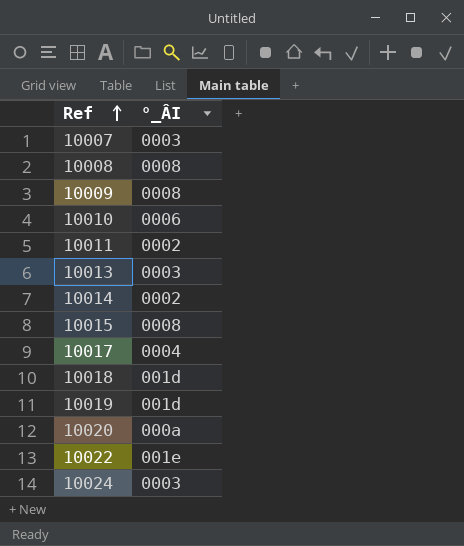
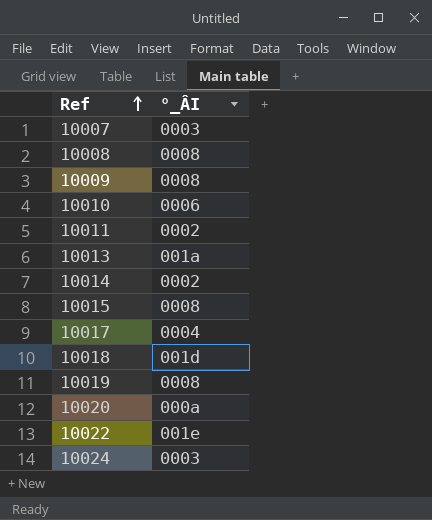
10013 | °_ÂI: 0003 -> 001a
10019 | °_ÂI: 001d -> 0008

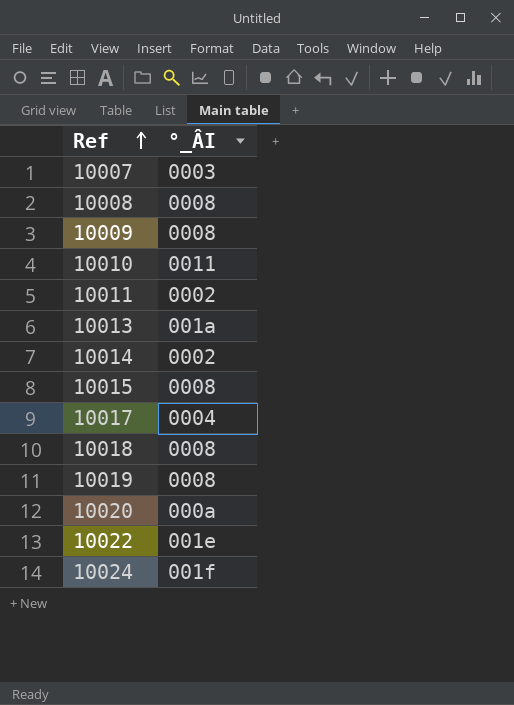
10010 | °_ÂI: 0006 -> 0011
10018 | °_ÂI: 001d -> 0008
10024 | °_ÂI: 0003 -> 001f

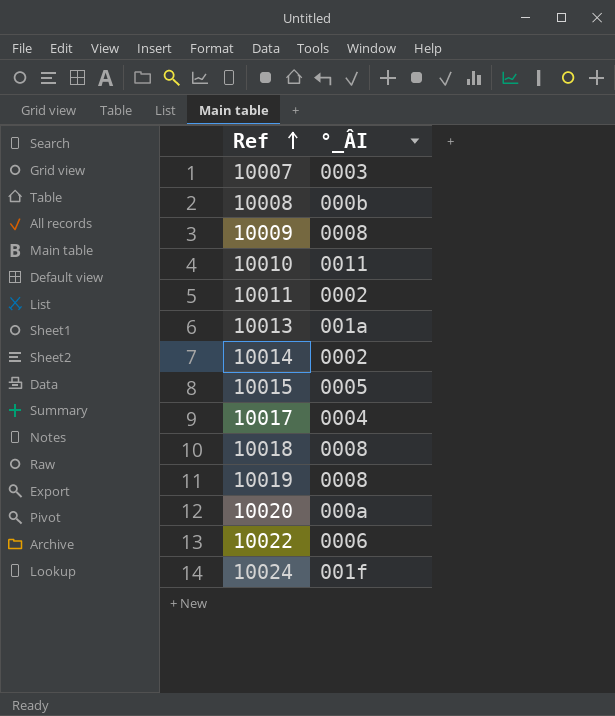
10008 | °_ÂI: 0008 -> 000b
10015 | °_ÂI: 0008 -> 0005
10022 | °_ÂI: 001e -> 0006

